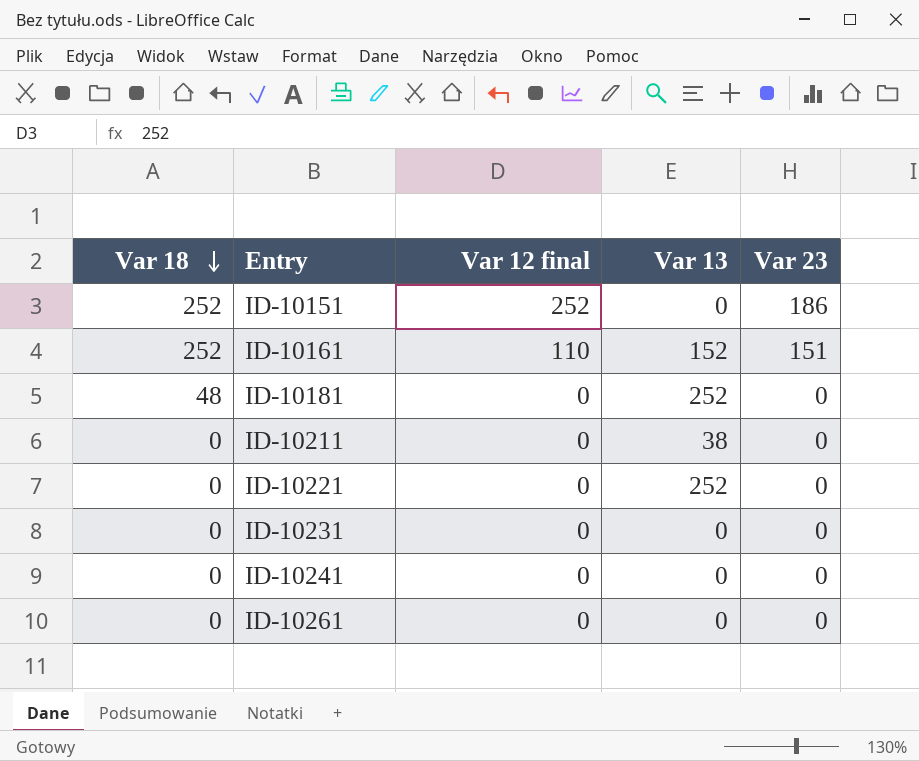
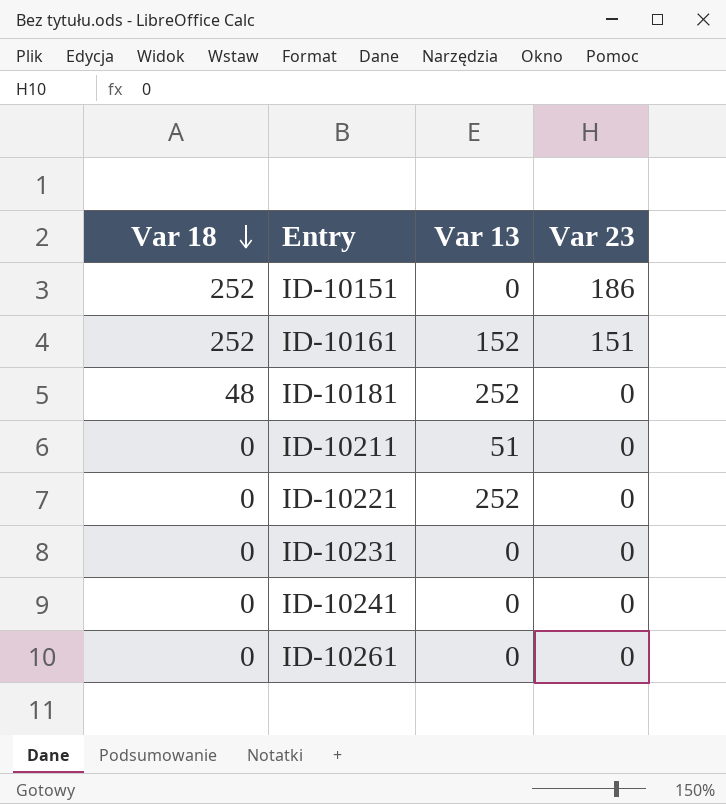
column Var 12 final | position: 3 -> none
ID-10211 | Var 13: 38 -> 51

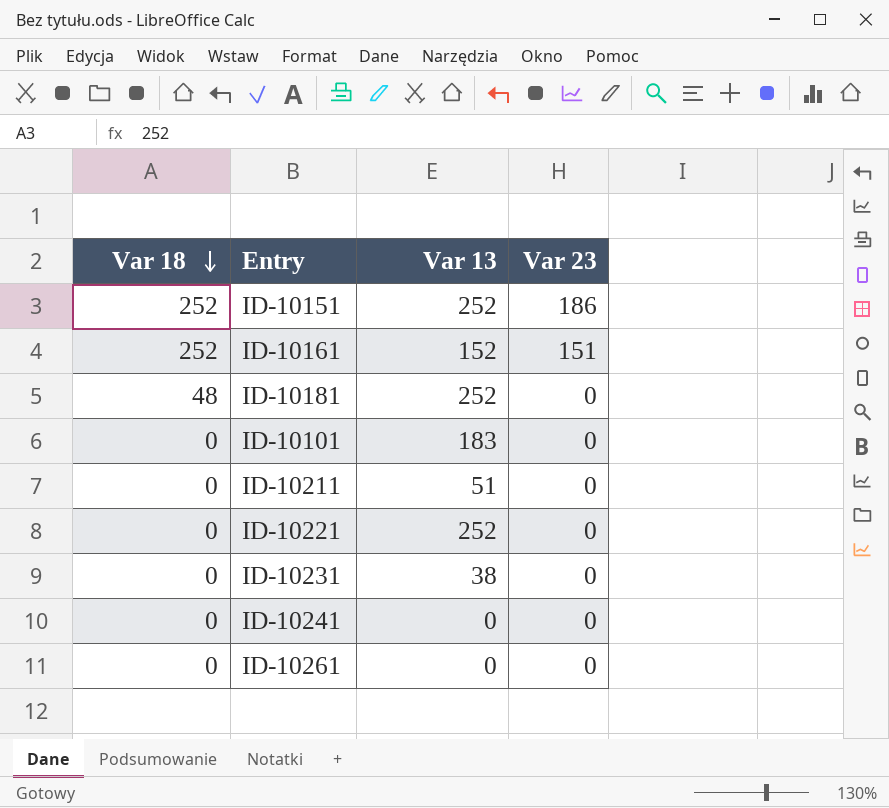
ID-10151 | Var 13: 0 -> 252
row ID-10101: none -> 0 | 183 | 0
ID-10231 | Var 13: 0 -> 38

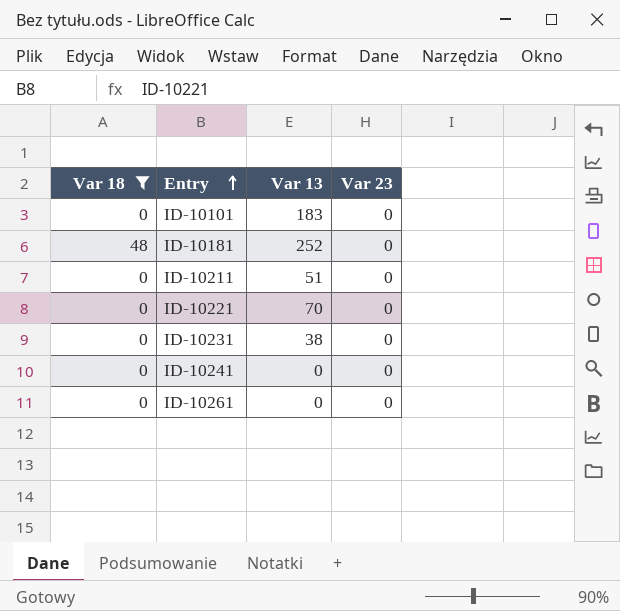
filter: none -> Var 18 != 252
row order: Var 18 descending -> Entry ascending
ID-10221 | Var 13: 252 -> 70

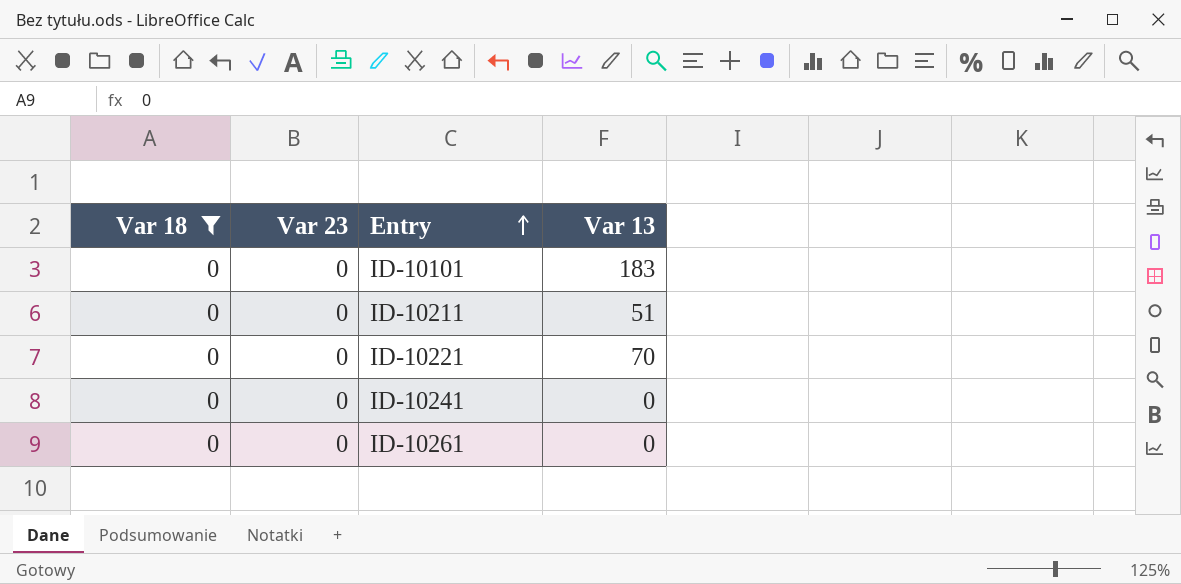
column Var 23 | position: 4 -> 2
row ID-10181: 48 | 252 | 0 -> none
row ID-10231: 0 | 38 | 0 -> none

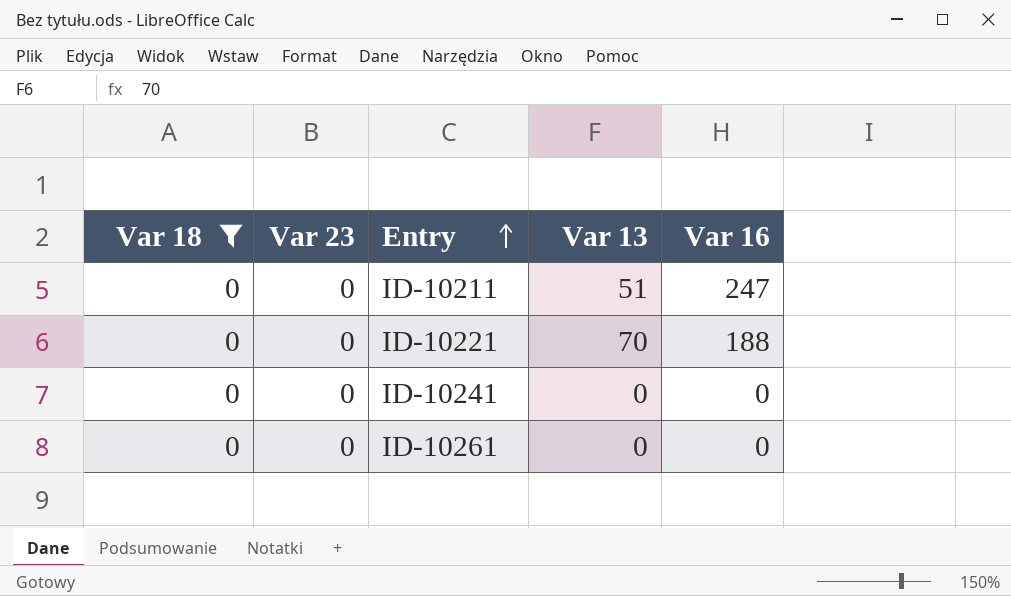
column Var 16 | position: none -> 5
row ID-10101: 0 | 0 | 183 -> none

